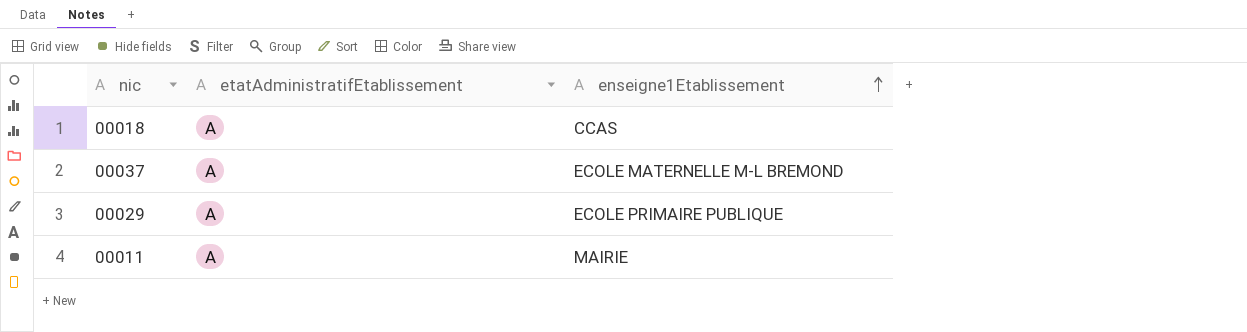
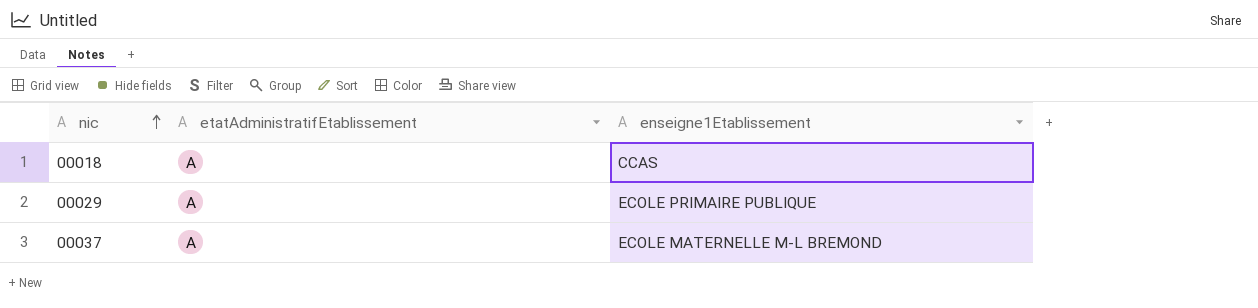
row order: enseigne1Etablissement ascending -> nic ascending
row 00011: A | MAIRIE -> none

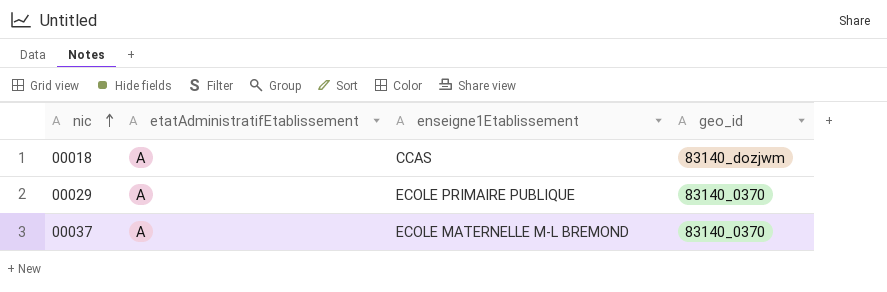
column geo_id | position: none -> 4

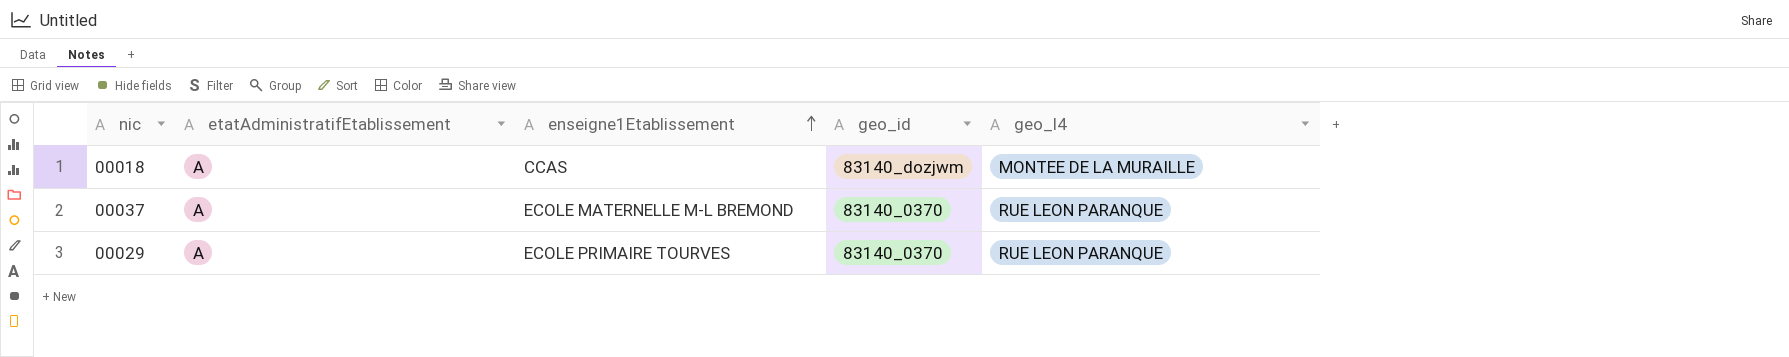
row order: nic ascending -> enseigne1Etablissement ascending
column geo_l4 | position: none -> 5
00029 | enseigne1Etablissement: ECOLE PRIMAIRE PUBLIQUE -> ECOLE PRIMAIRE TOURVES

